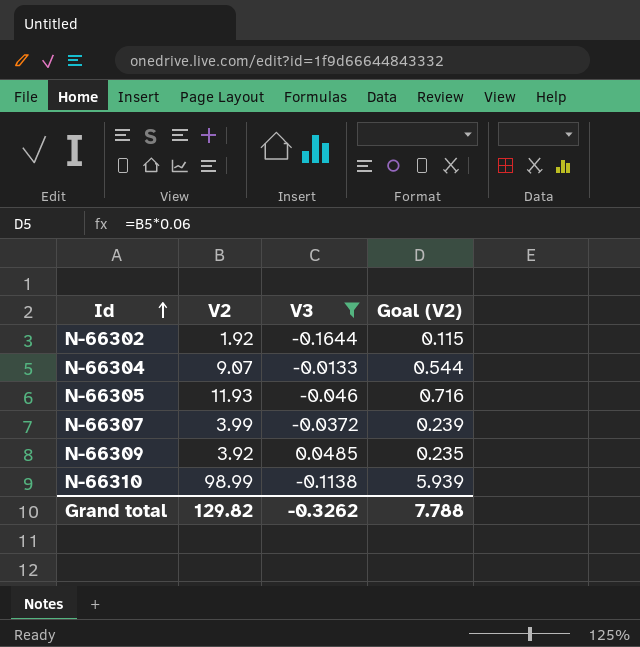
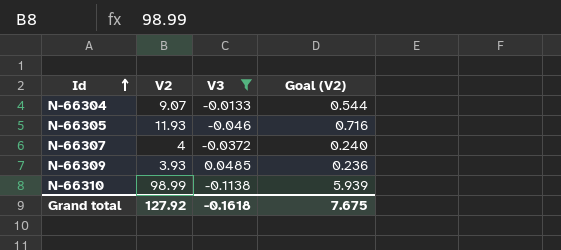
row N-66302: 1.92 | -0.1644 | 0.115 -> none
N-66307 | V2: 3.99 -> 4
N-66307 | Goal (V2): 0.239 -> 0.240
N-66309 | V2: 3.92 -> 3.93
N-66309 | Goal (V2): 0.235 -> 0.236
Grand total | V2: 129.82 -> 127.92
Grand total | V3: -0.3262 -> -0.1618
Grand total | Goal (V2): 7.788 -> 7.675

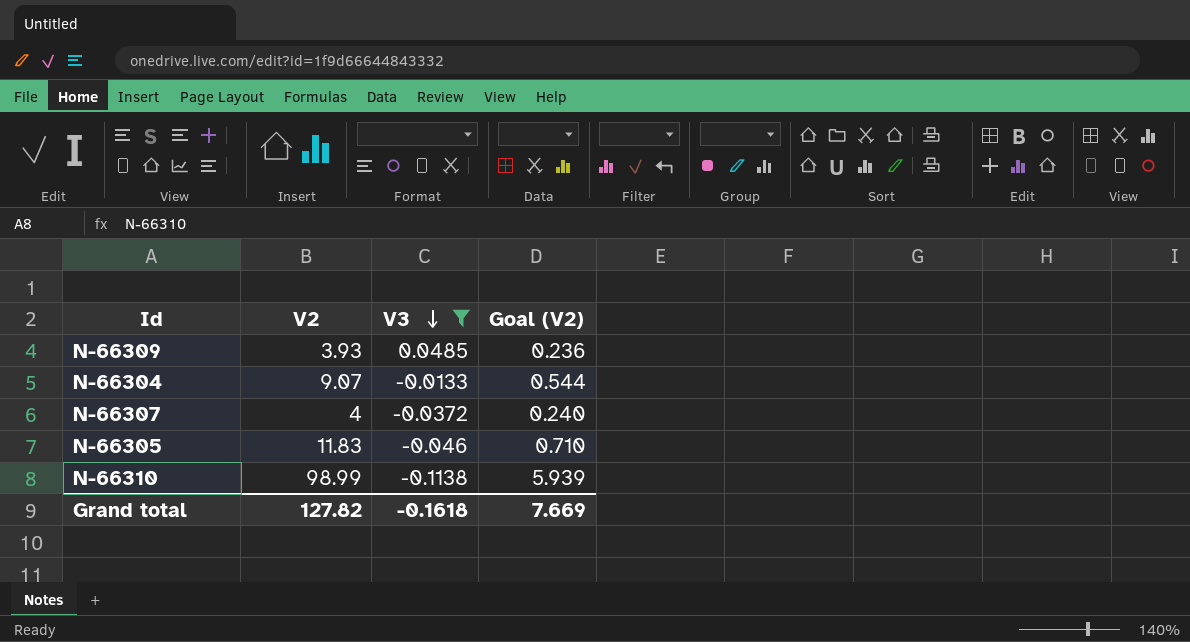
row order: Id ascending -> V3 descending
N-66305 | V2: 11.93 -> 11.83
N-66305 | Goal (V2): 0.716 -> 0.710
Grand total | V2: 127.92 -> 127.82
Grand total | Goal (V2): 7.675 -> 7.669

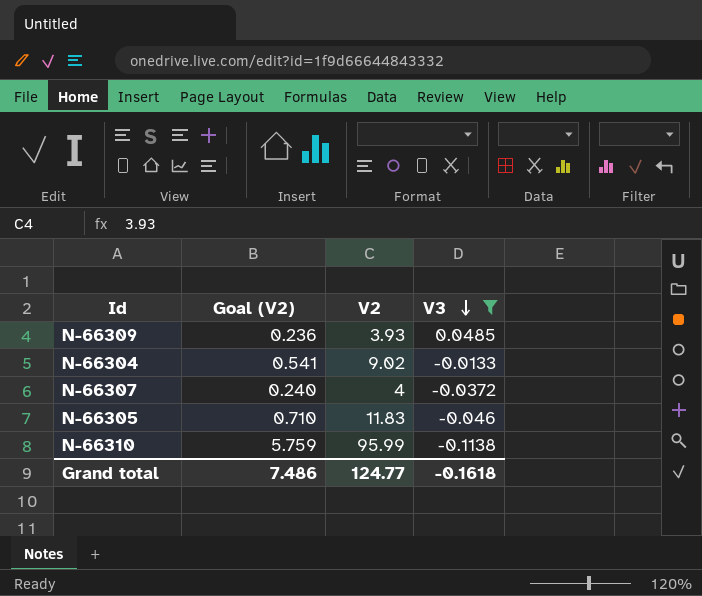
column Goal (V2) | position: 4 -> 2
N-66304 | Goal (V2): 0.544 -> 0.541
N-66304 | V2: 9.07 -> 9.02
N-66310 | Goal (V2): 5.939 -> 5.759
N-66310 | V2: 98.99 -> 95.99
Grand total | Goal (V2): 7.669 -> 7.486
Grand total | V2: 127.82 -> 124.77

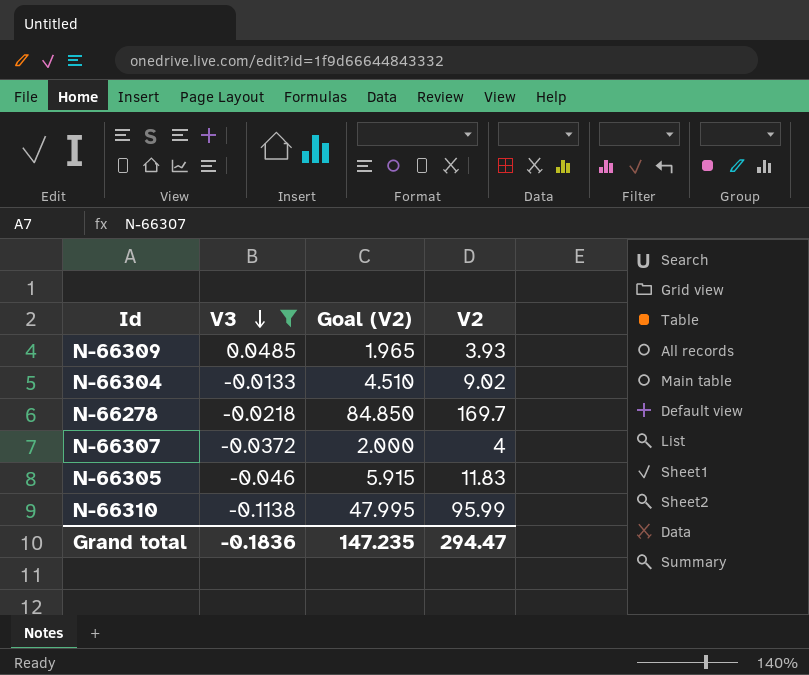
column V3 | position: 4 -> 2
column Goal (V2) | formula: [V2] * 0.06 -> [V2] * 0.5
row N-66278: none -> -0.0218 | 84.850 | 169.7
Grand total | V3: -0.1618 -> -0.1836
Grand total | Goal (V2): 7.486 -> 147.235
Grand total | V2: 124.77 -> 294.47

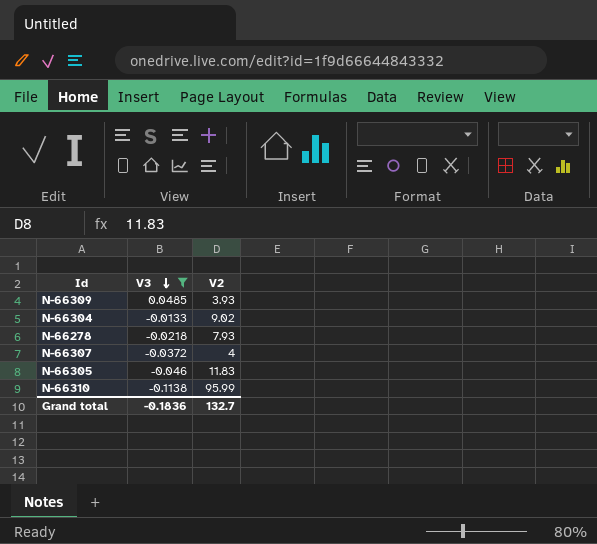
column Goal (V2) | formula: [V2] * 0.5 -> none
N-66278 | V2: 169.7 -> 7.93
Grand total | V2: 294.47 -> 132.7

